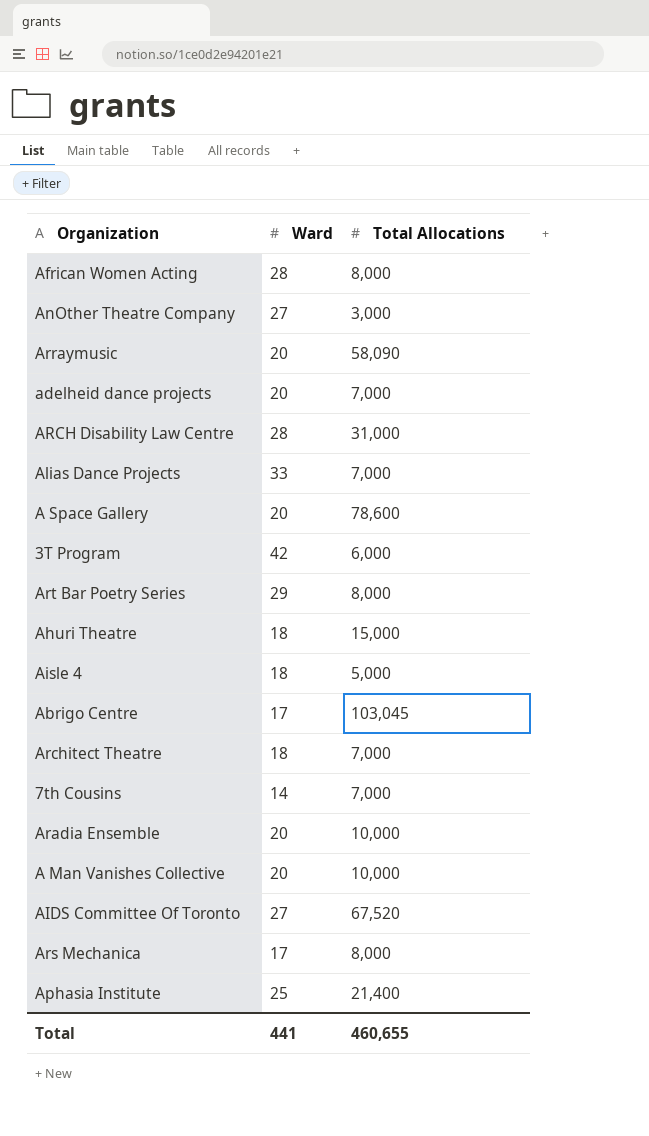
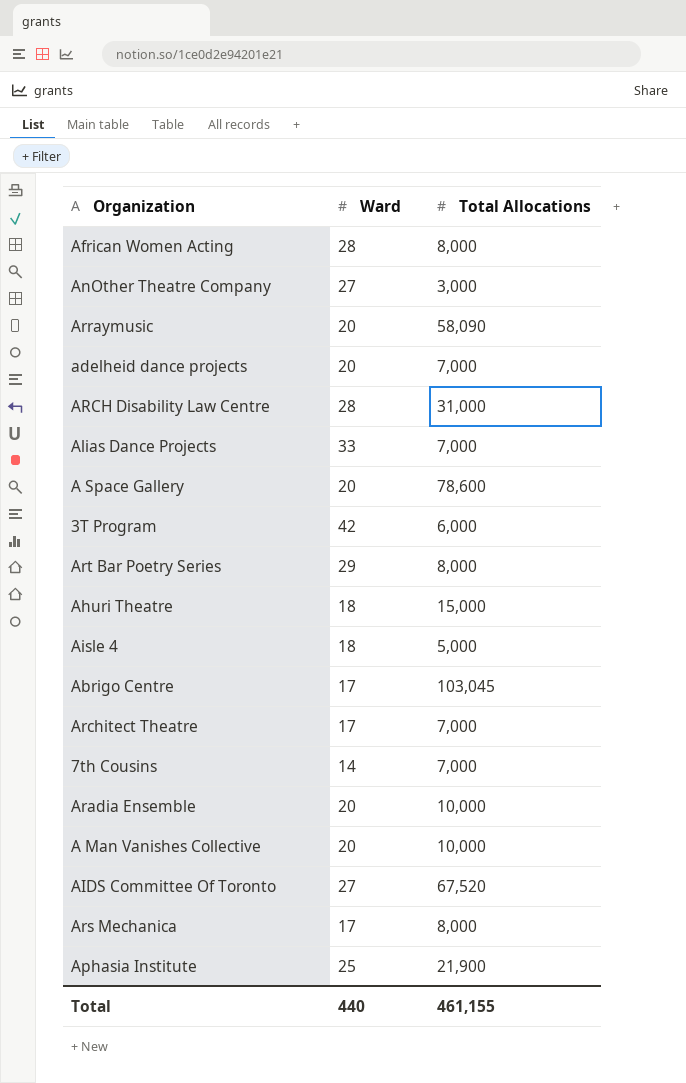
Architect Theatre | Ward: 18 -> 17
Aphasia Institute | Total Allocations: 21,400 -> 21,900
Total | Ward: 441 -> 440
Total | Total Allocations: 460,655 -> 461,155

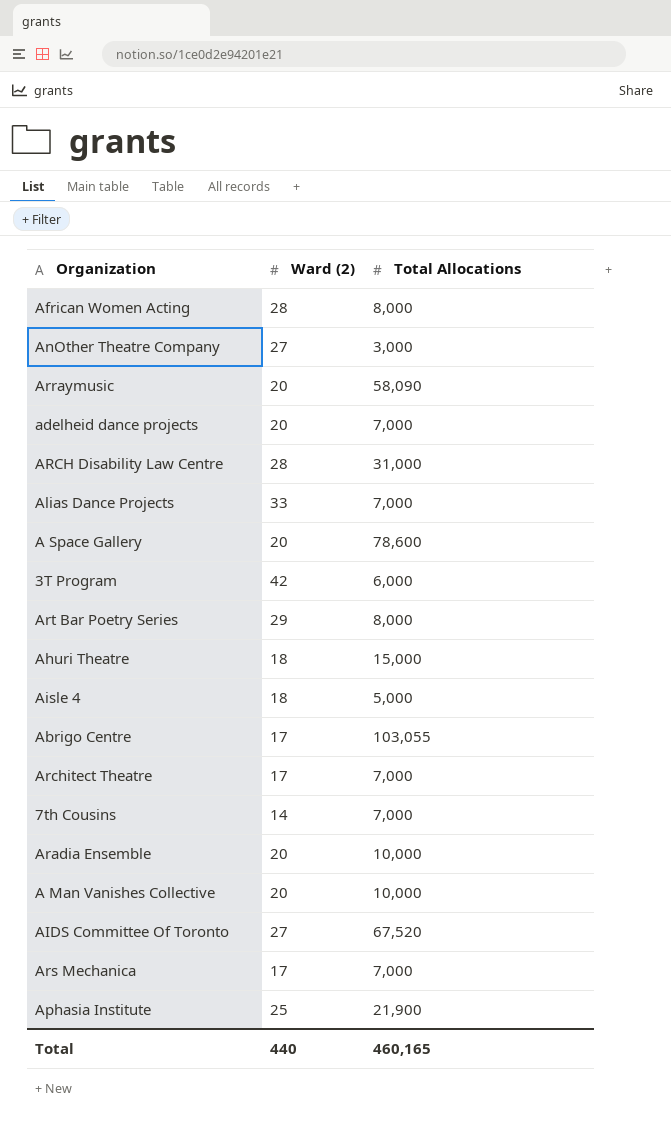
column name: Ward -> Ward (2)
Abrigo Centre | Total Allocations: 103,045 -> 103,055
Ars Mechanica | Total Allocations: 8,000 -> 7,000
Total | Total Allocations: 461,155 -> 460,165

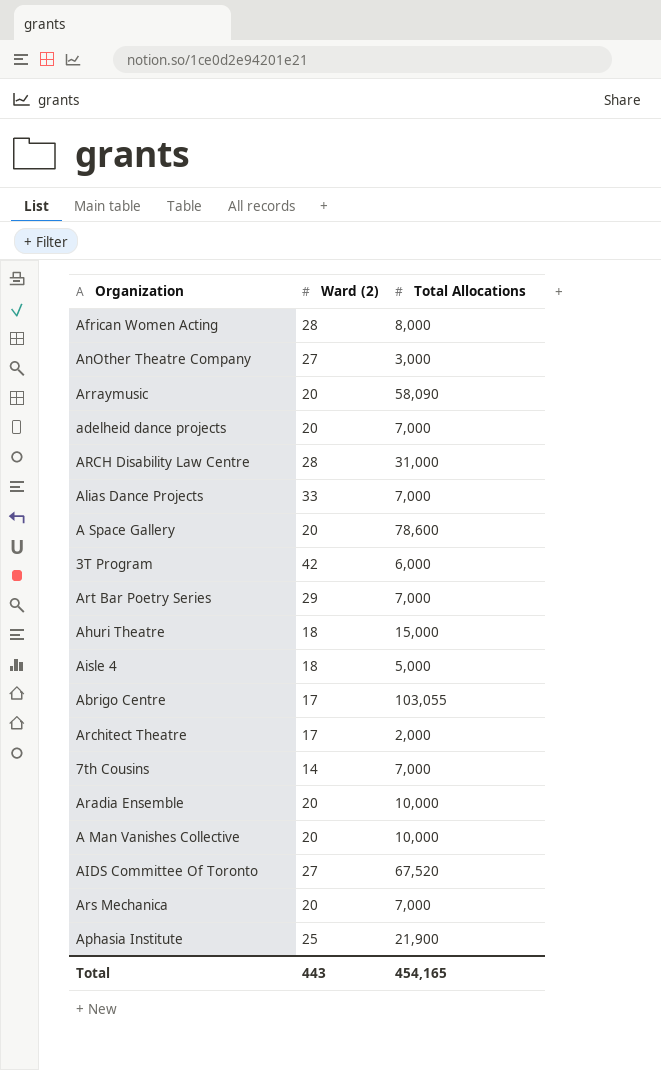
Art Bar Poetry Series | Total Allocations: 8,000 -> 7,000
Architect Theatre | Total Allocations: 7,000 -> 2,000
Ars Mechanica | Ward (2): 17 -> 20
Total | Ward (2): 440 -> 443
Total | Total Allocations: 460,165 -> 454,165

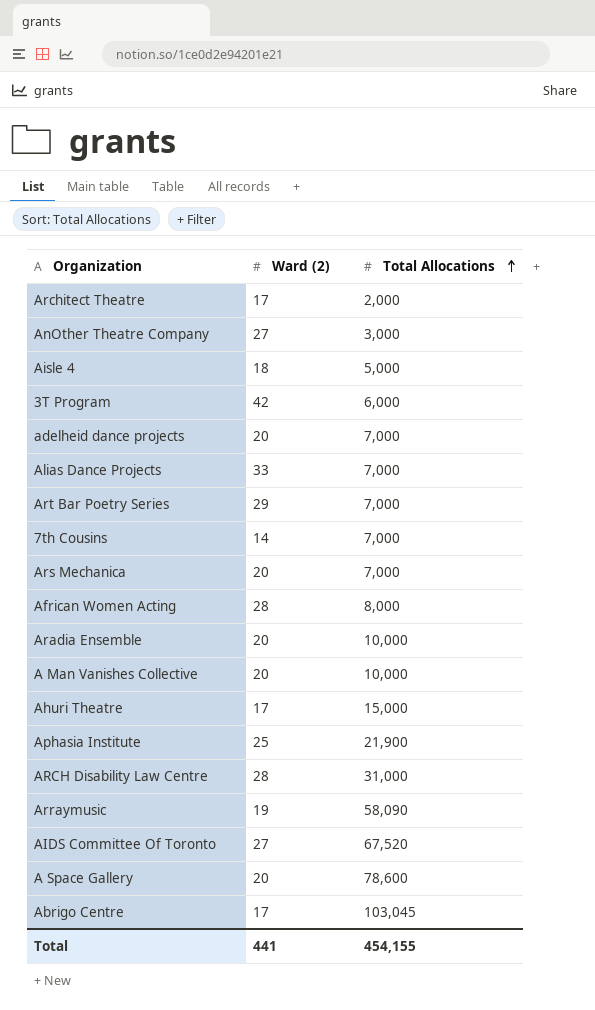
row order: none -> Total Allocations ascending
Ahuri Theatre | Ward (2): 18 -> 17
Arraymusic | Ward (2): 20 -> 19
Abrigo Centre | Total Allocations: 103,055 -> 103,045
Total | Ward (2): 443 -> 441
Total | Total Allocations: 454,165 -> 454,155

